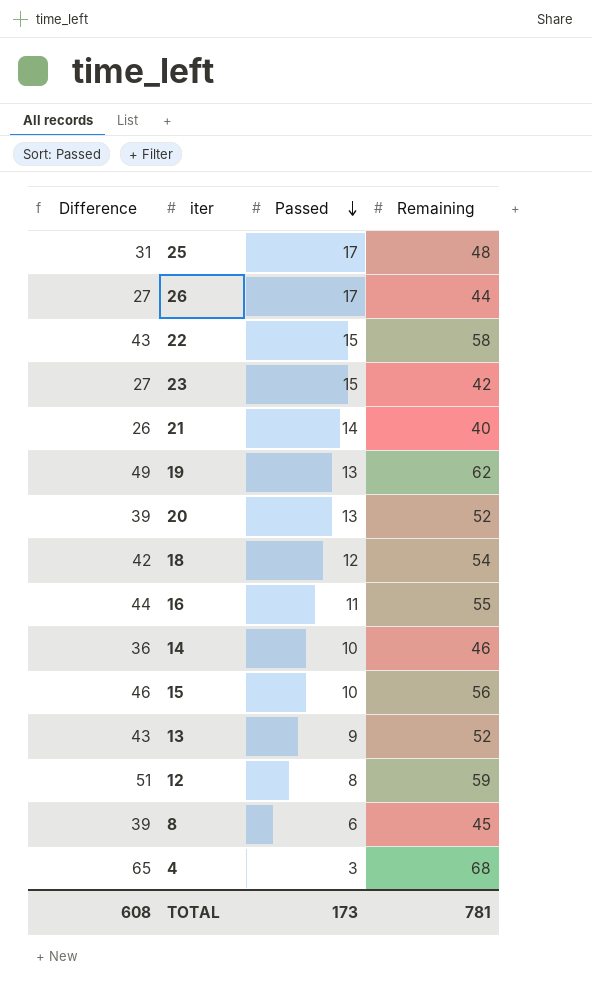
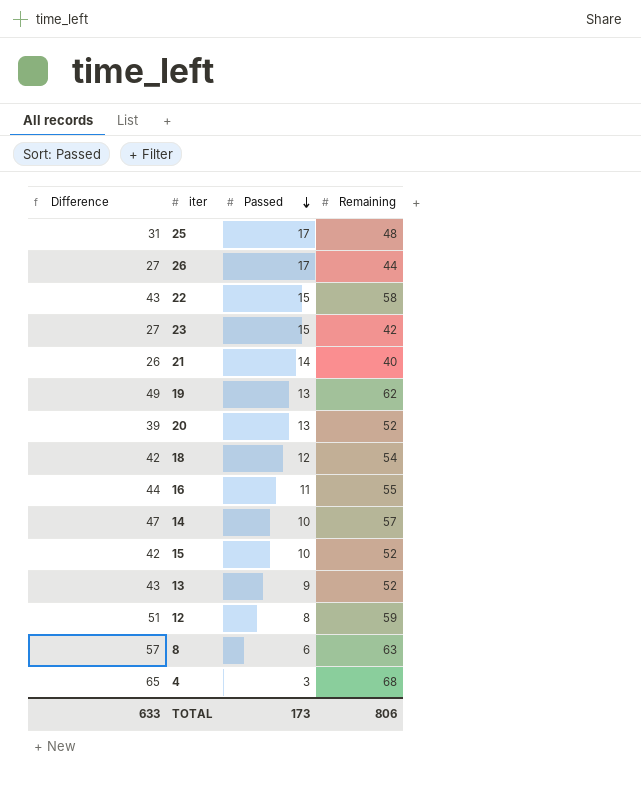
14 | Difference: 36 -> 47
14 | Remaining: 46 -> 57
15 | Difference: 46 -> 42
15 | Remaining: 56 -> 52
8 | Difference: 39 -> 57
8 | Remaining: 45 -> 63
TOTAL | Difference: 608 -> 633
TOTAL | Remaining: 781 -> 806

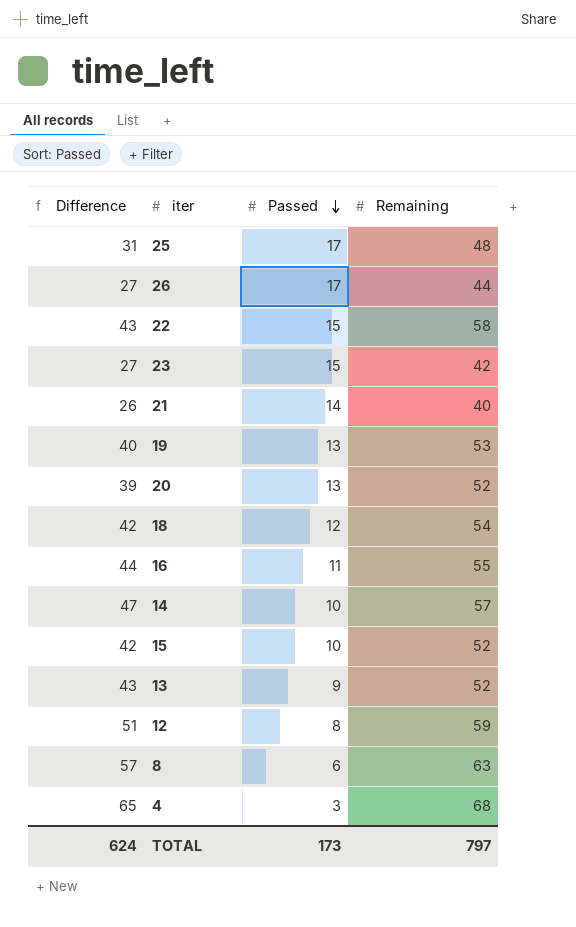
19 | Difference: 49 -> 40
19 | Remaining: 62 -> 53
TOTAL | Difference: 633 -> 624
TOTAL | Remaining: 806 -> 797

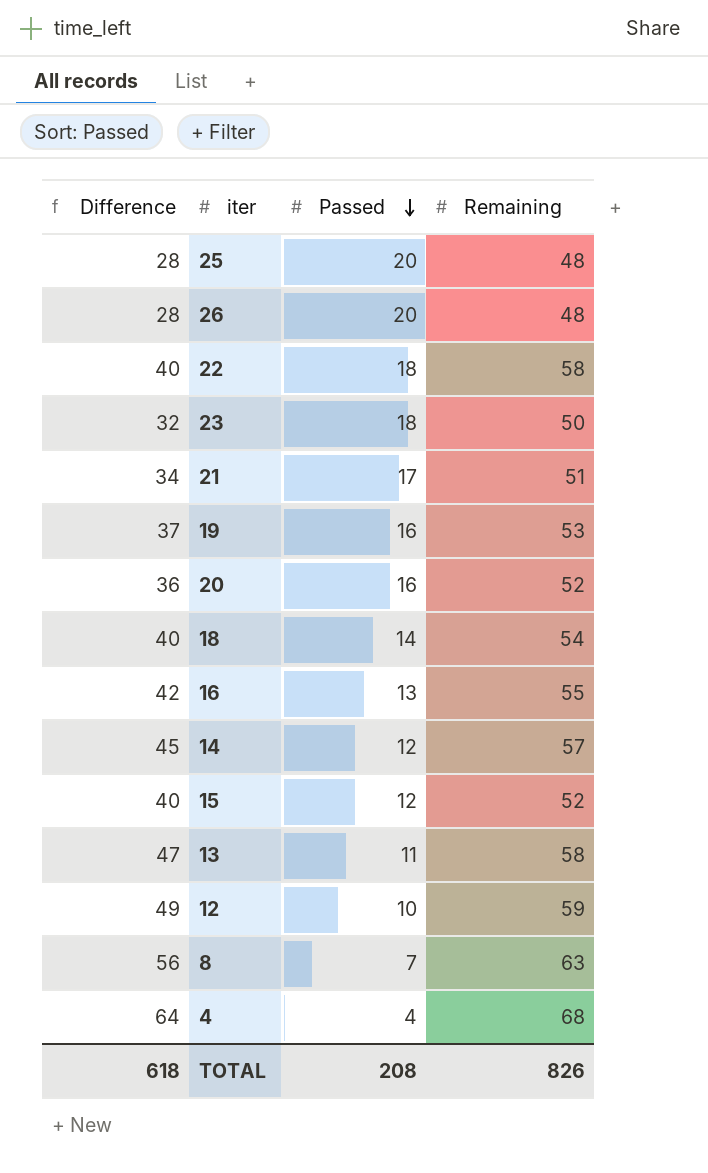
25 | Difference: 31 -> 28
25 | Passed: 17 -> 20
26 | Difference: 27 -> 28
26 | Passed: 17 -> 20
26 | Remaining: 44 -> 48
22 | Difference: 43 -> 40
22 | Passed: 15 -> 18
23 | Difference: 27 -> 32
23 | Passed: 15 -> 18
23 | Remaining: 42 -> 50
21 | Difference: 26 -> 34
21 | Passed: 14 -> 17
21 | Remaining: 40 -> 51
19 | Difference: 40 -> 37
19 | Passed: 13 -> 16
20 | Difference: 39 -> 36
20 | Passed: 13 -> 16
18 | Difference: 42 -> 40
18 | Passed: 12 -> 14
16 | Difference: 44 -> 42
16 | Passed: 11 -> 13
14 | Difference: 47 -> 45
14 | Passed: 10 -> 12
15 | Difference: 42 -> 40
15 | Passed: 10 -> 12
13 | Difference: 43 -> 47
13 | Passed: 9 -> 11
13 | Remaining: 52 -> 58
12 | Difference: 51 -> 49
12 | Passed: 8 -> 10
8 | Difference: 57 -> 56
8 | Passed: 6 -> 7
4 | Difference: 65 -> 64
4 | Passed: 3 -> 4
TOTAL | Difference: 624 -> 618
TOTAL | Passed: 173 -> 208
TOTAL | Remaining: 797 -> 826

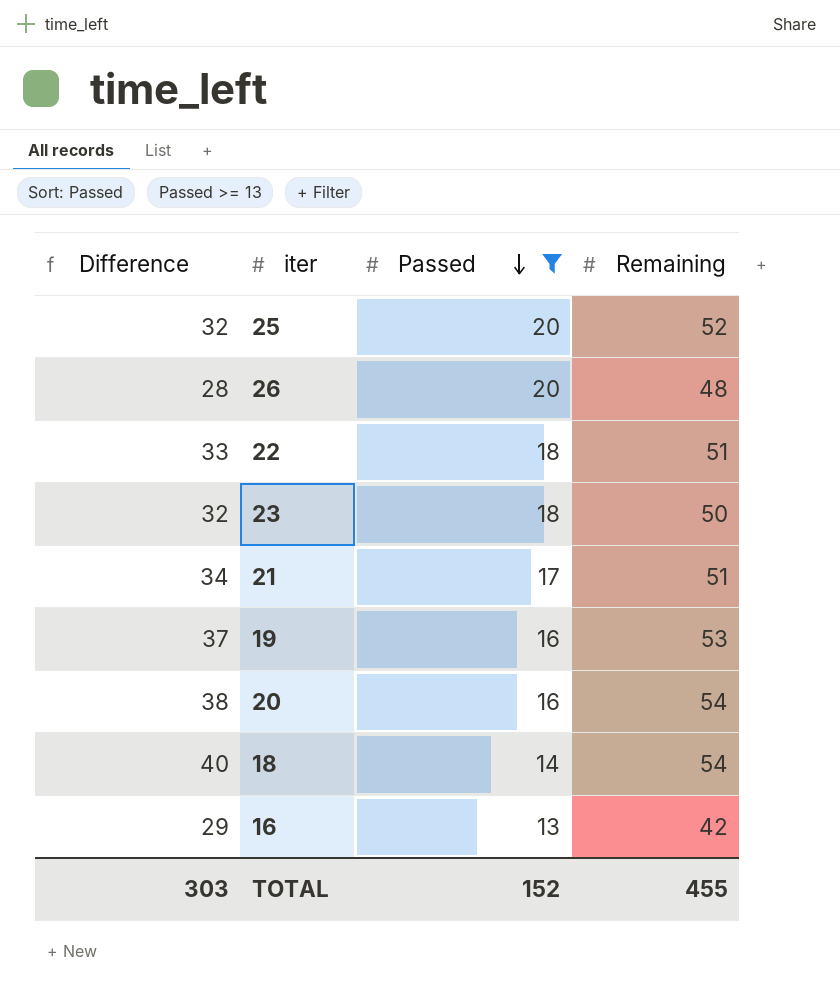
filter: none -> Passed >= 13
25 | Difference: 28 -> 32
25 | Remaining: 48 -> 52
22 | Difference: 40 -> 33
22 | Remaining: 58 -> 51
20 | Difference: 36 -> 38
20 | Remaining: 52 -> 54
16 | Difference: 42 -> 29
16 | Remaining: 55 -> 42
TOTAL | Difference: 618 -> 303
TOTAL | Passed: 208 -> 152
TOTAL | Remaining: 826 -> 455

